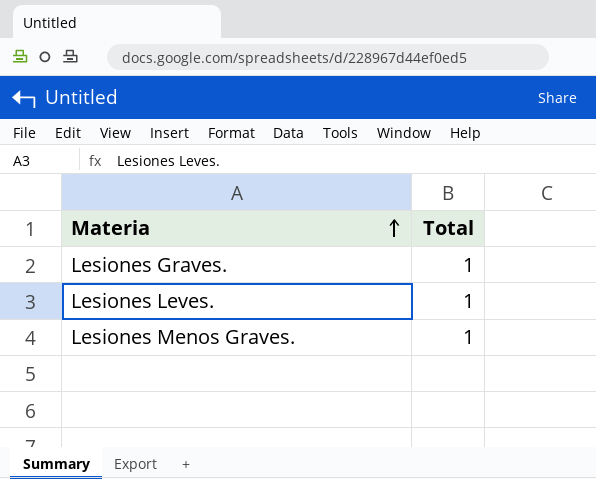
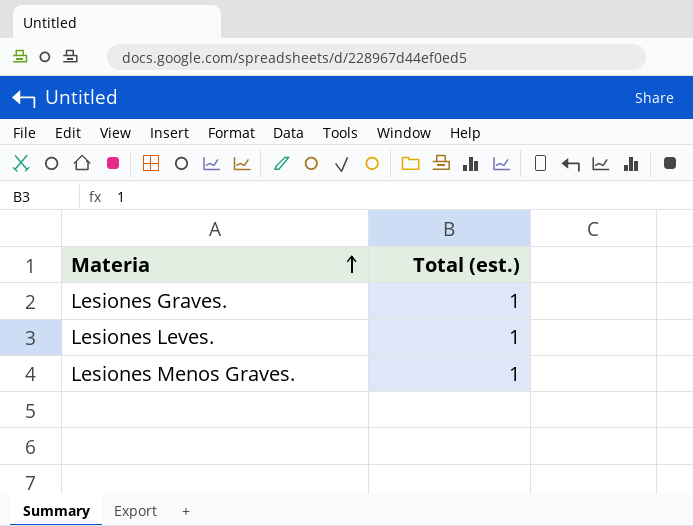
column name: Total -> Total (est.)

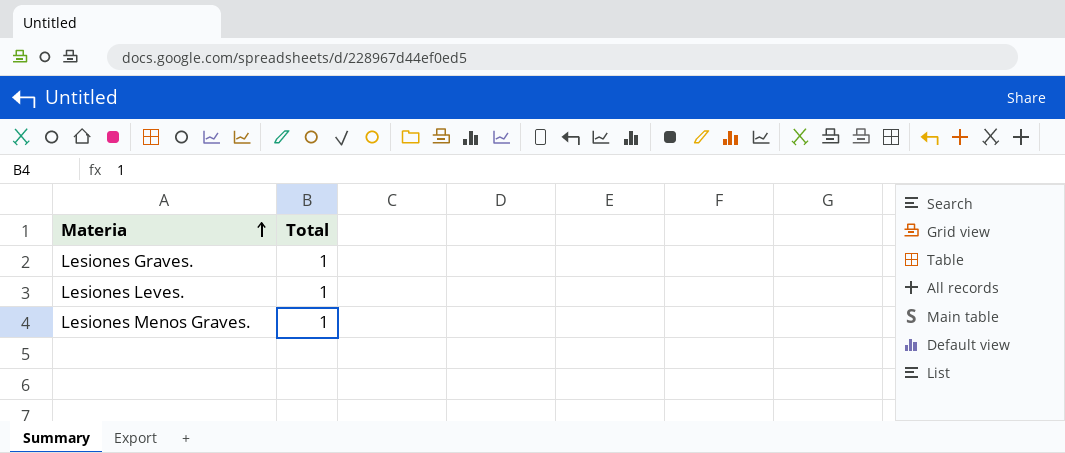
column name: Total (est.) -> Total

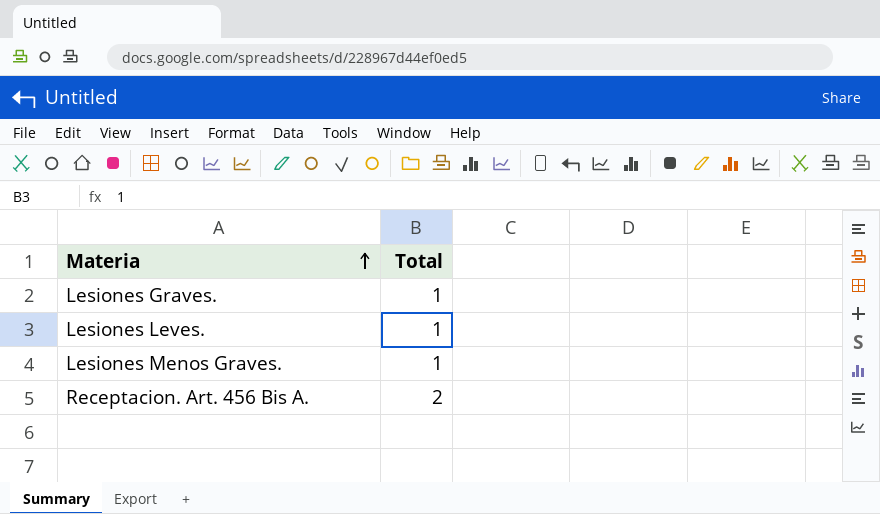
row Receptacion. Art. 456 Bis A.: none -> 2

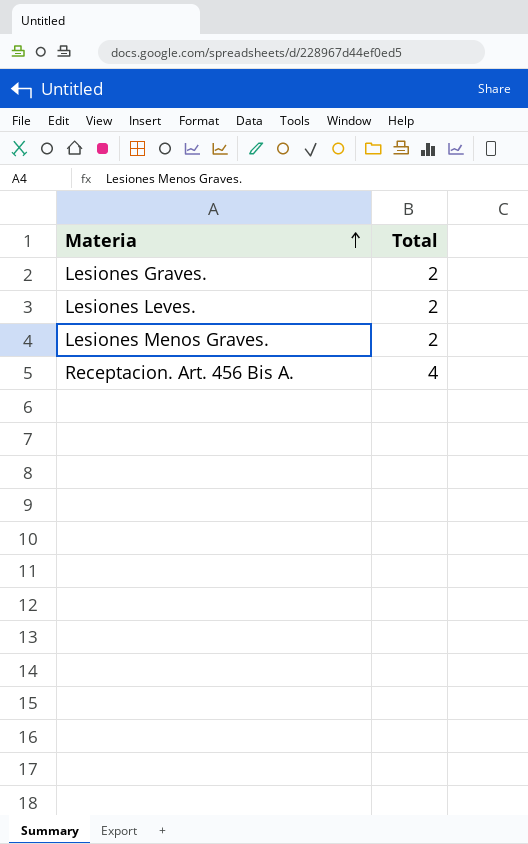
Lesiones Graves. | Total: 1 -> 2
Lesiones Leves. | Total: 1 -> 2
Lesiones Menos Graves. | Total: 1 -> 2
Receptacion. Art. 456 Bis A. | Total: 2 -> 4

